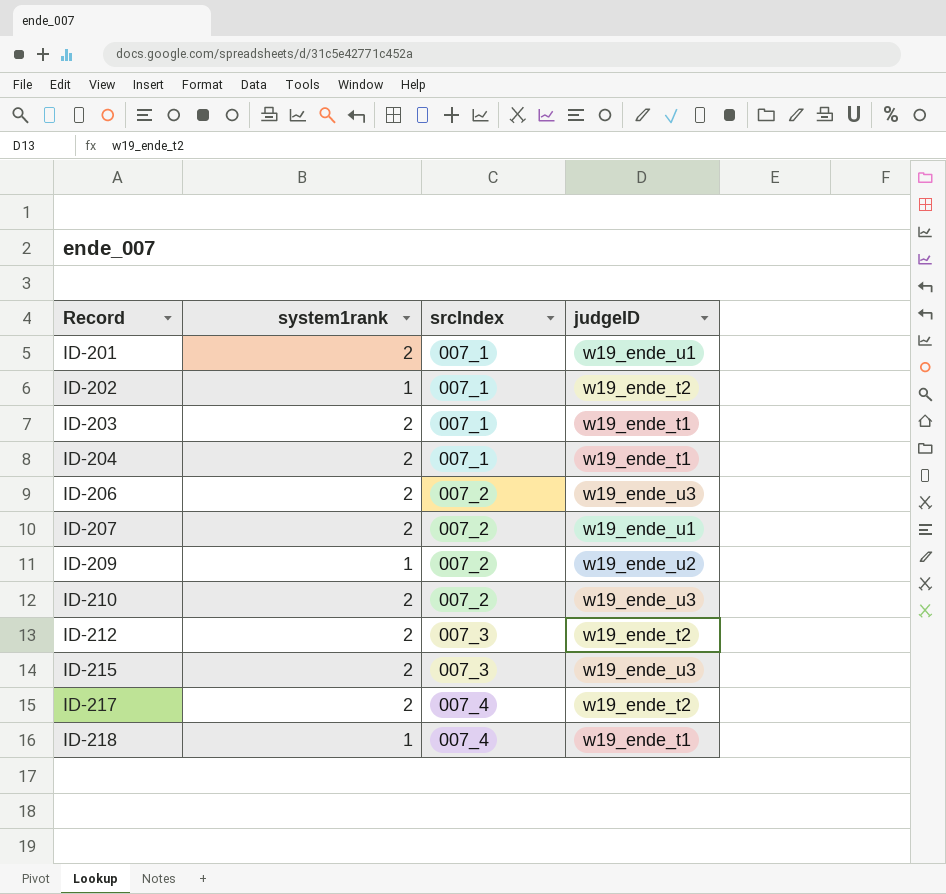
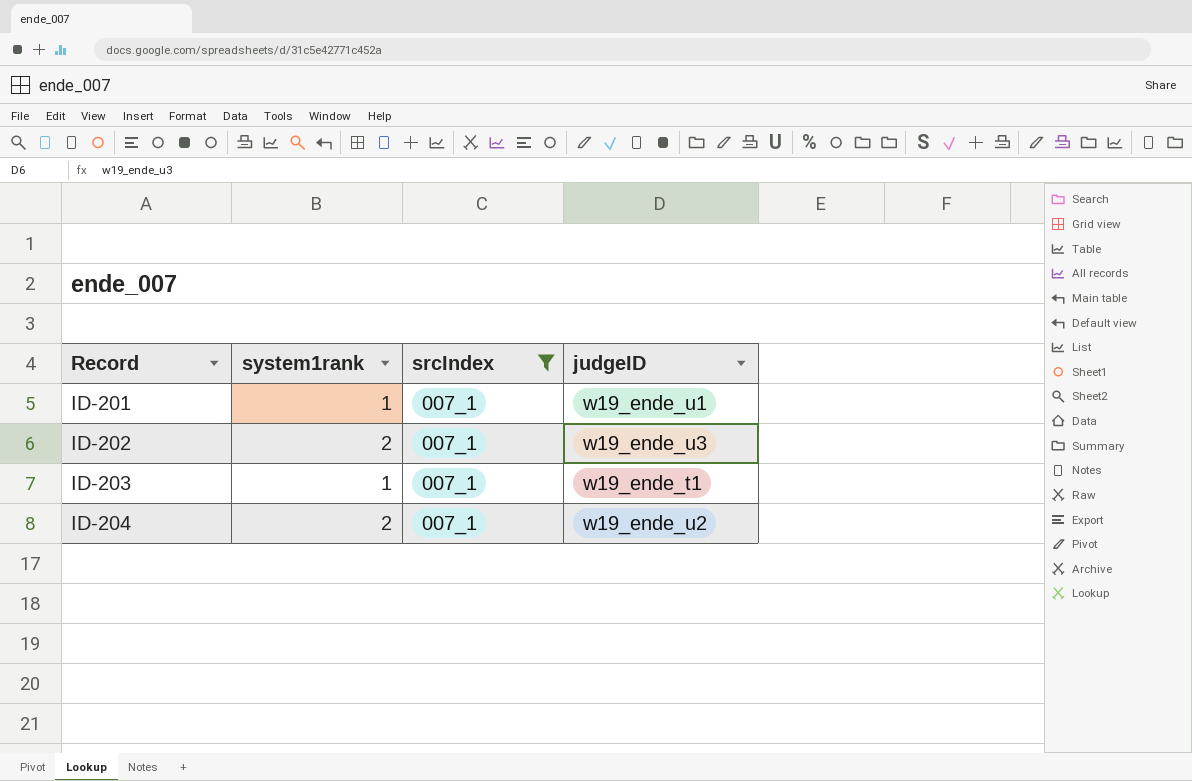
filter: none -> srcIndex = 007_1
ID-201 | system1rank: 2 -> 1
ID-202 | system1rank: 1 -> 2
ID-202 | judgeID: w19_ende_t2 -> w19_ende_u3
ID-203 | system1rank: 2 -> 1
ID-204 | judgeID: w19_ende_t1 -> w19_ende_u2

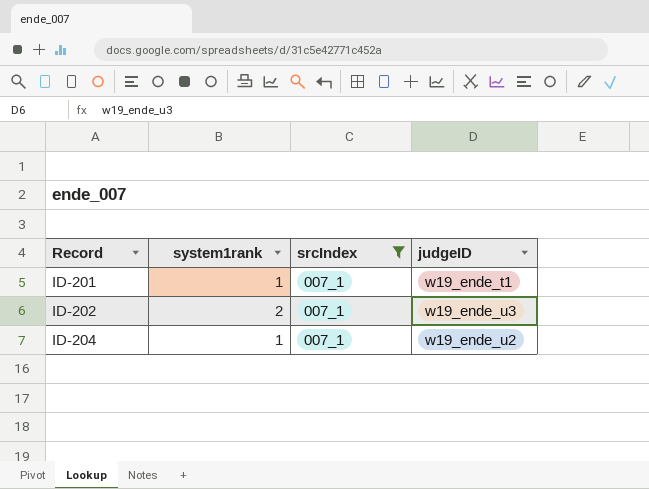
row ID-203: 1 | 007_1 | w19_ende_t1 -> none
ID-201 | judgeID: w19_ende_u1 -> w19_ende_t1
ID-204 | system1rank: 2 -> 1

